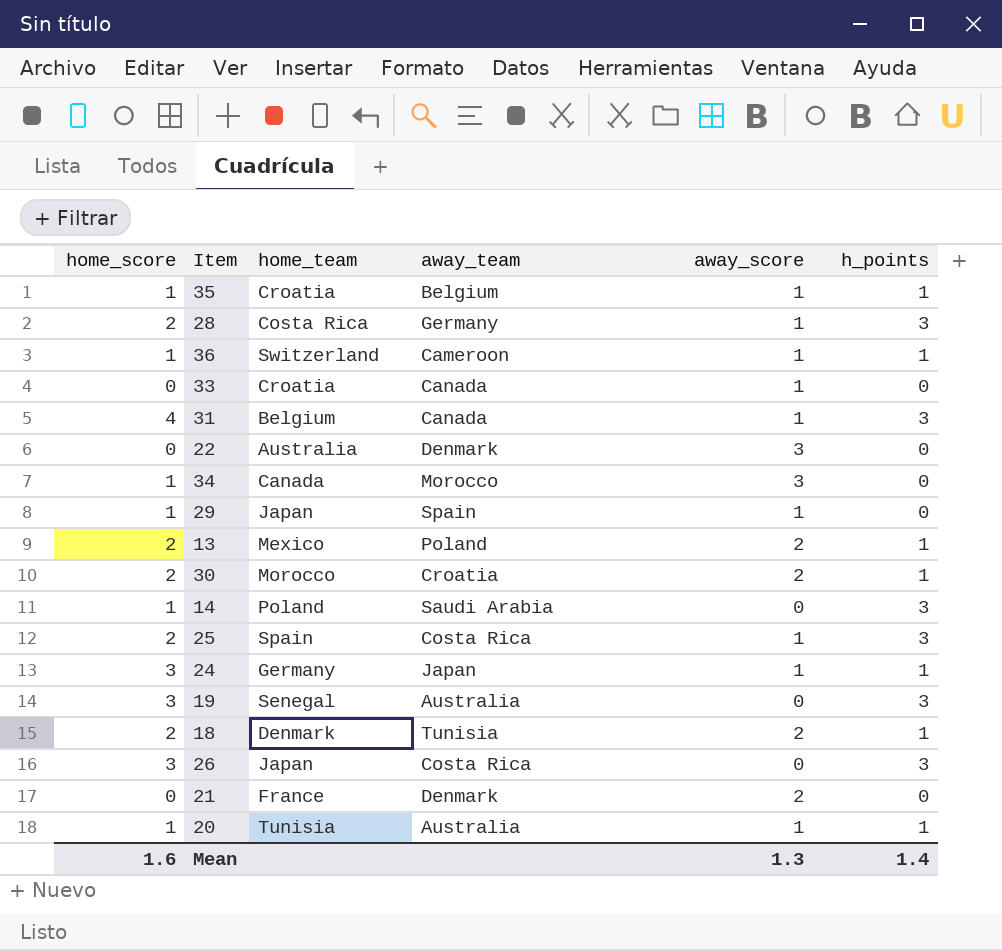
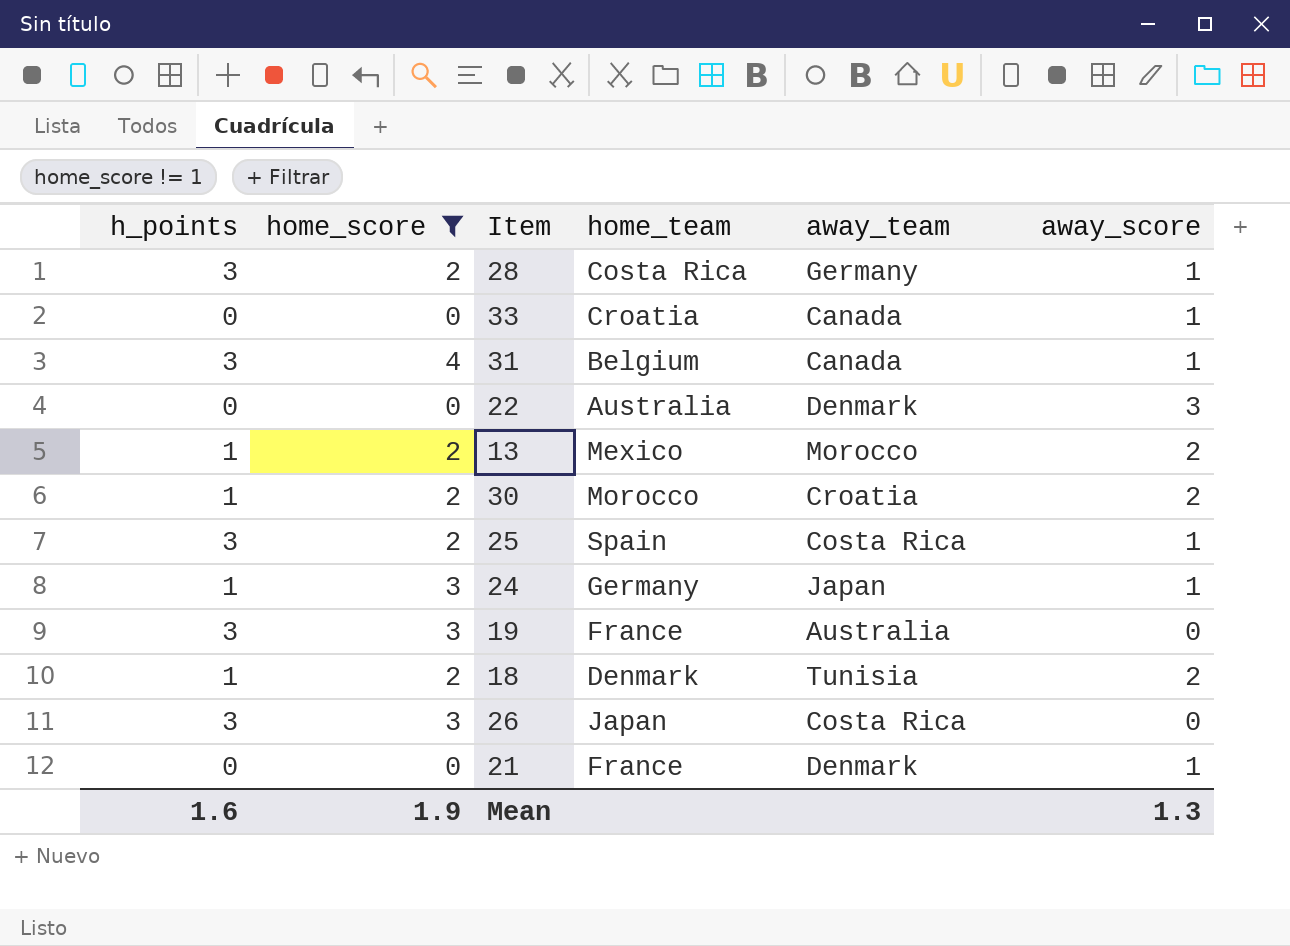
filter: none -> home_score != 1
column h_points | position: 6 -> 1
13 | away_team: Poland -> Morocco
19 | home_team: Senegal -> France
21 | away_score: 2 -> 1
Mean | h_points: 1.4 -> 1.6
Mean | home_score: 1.6 -> 1.9

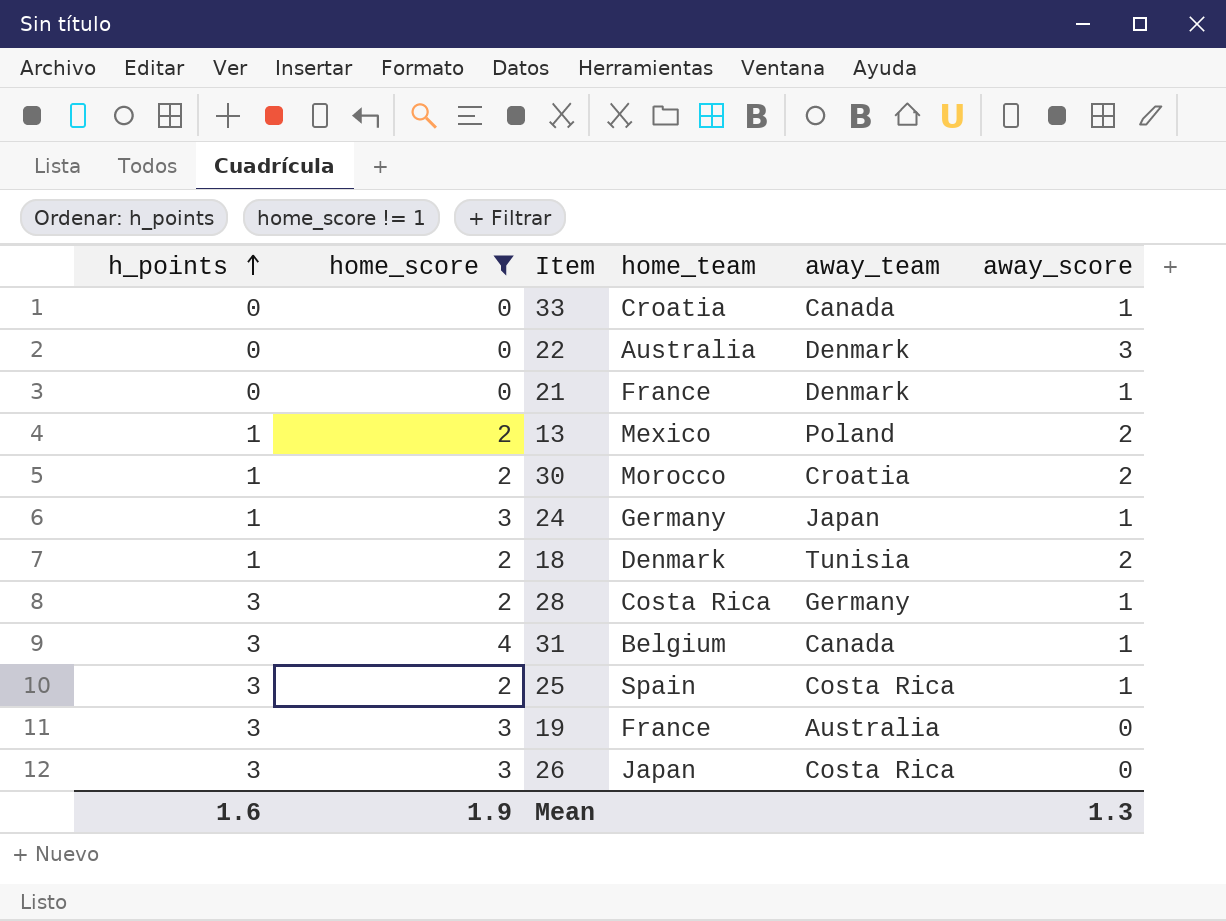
row order: none -> h_points ascending
13 | away_team: Morocco -> Poland

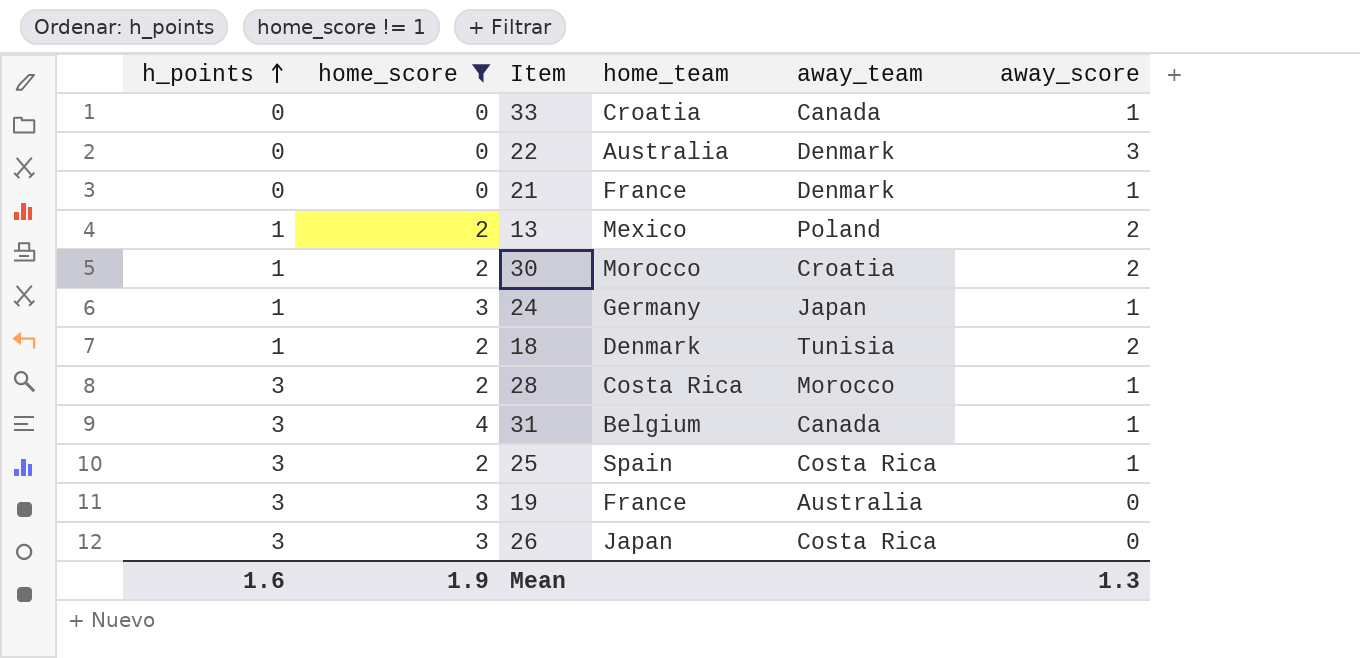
28 | away_team: Germany -> Morocco

